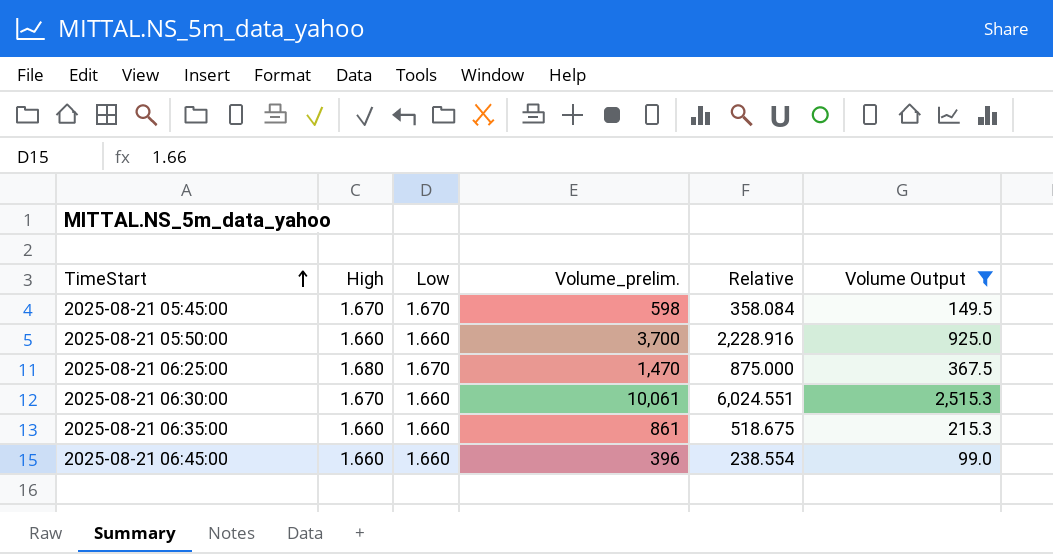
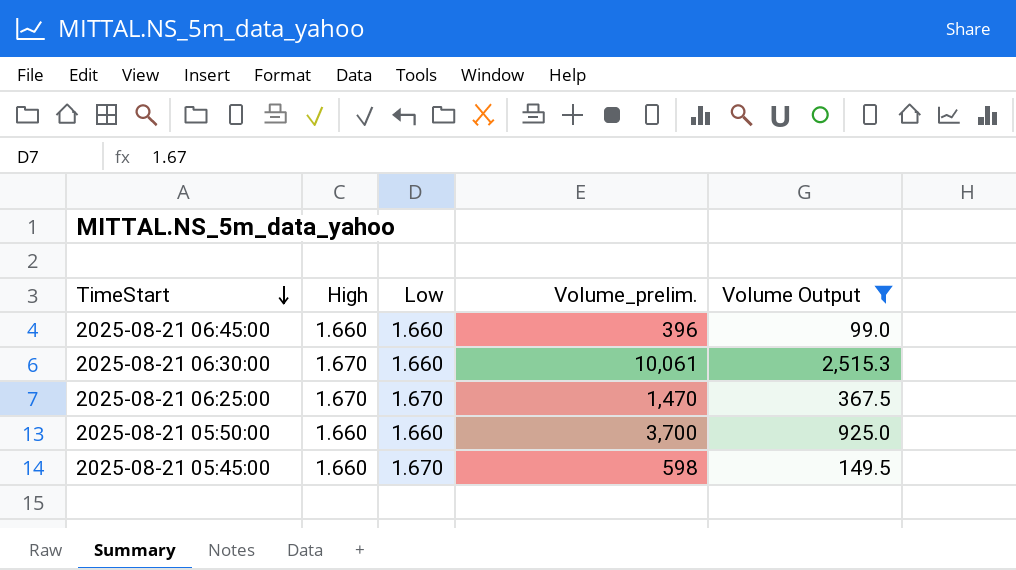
row order: TimeStart ascending -> TimeStart descending
column Relative | formula: [Volume_prelim.] / [High] -> none
row 2025-08-21 06:35:00: 1.660 | 1.660 | 861 | 518.675 | 215.3 -> none
2025-08-21 06:25:00 | High: 1.680 -> 1.670
2025-08-21 05:45:00 | High: 1.670 -> 1.660

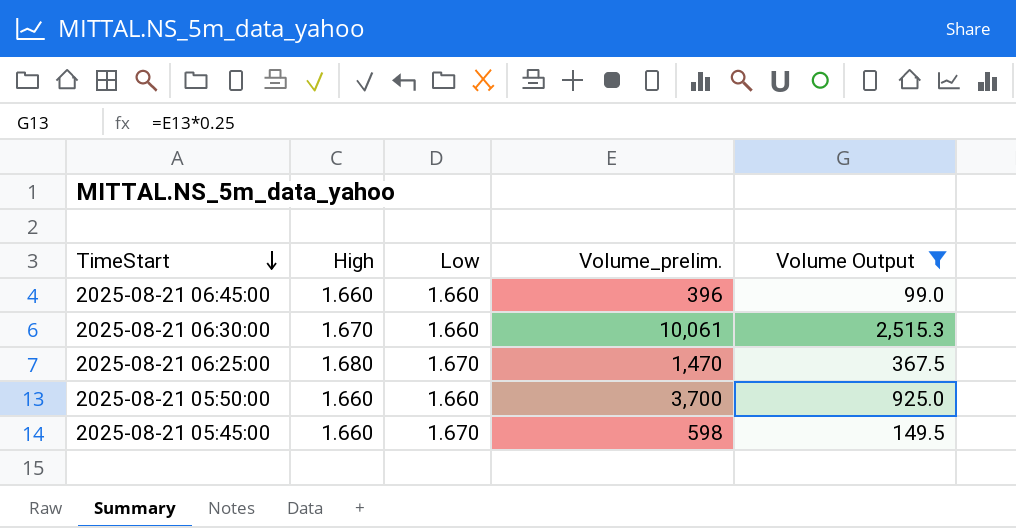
2025-08-21 06:25:00 | High: 1.670 -> 1.680

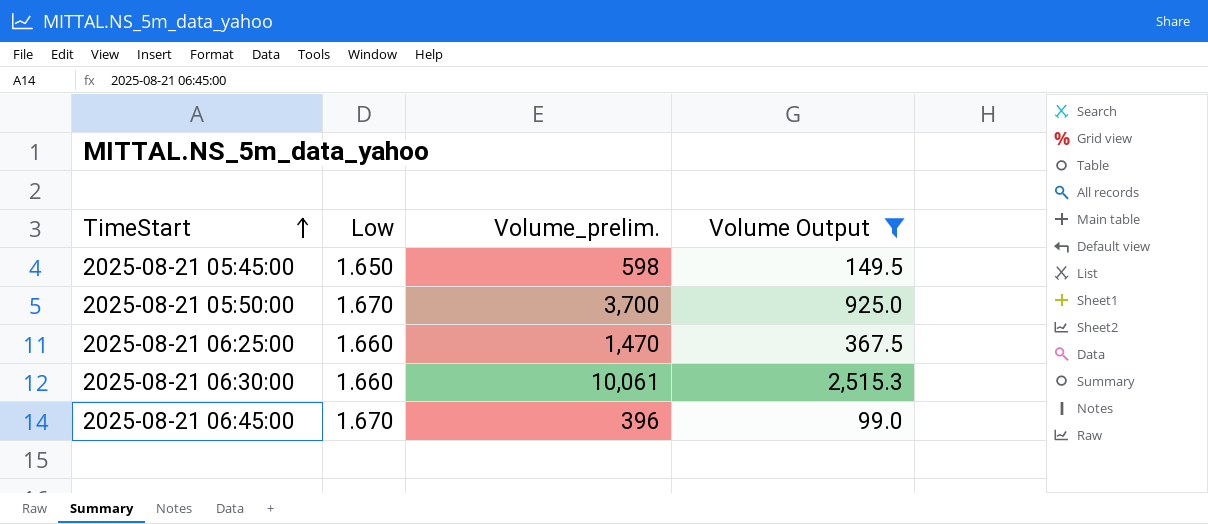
row order: TimeStart descending -> TimeStart ascending
column High | position: 2 -> none
2025-08-21 05:45:00 | Low: 1.670 -> 1.650
2025-08-21 05:50:00 | Low: 1.660 -> 1.670
2025-08-21 06:25:00 | Low: 1.670 -> 1.660
2025-08-21 06:45:00 | Low: 1.660 -> 1.670

